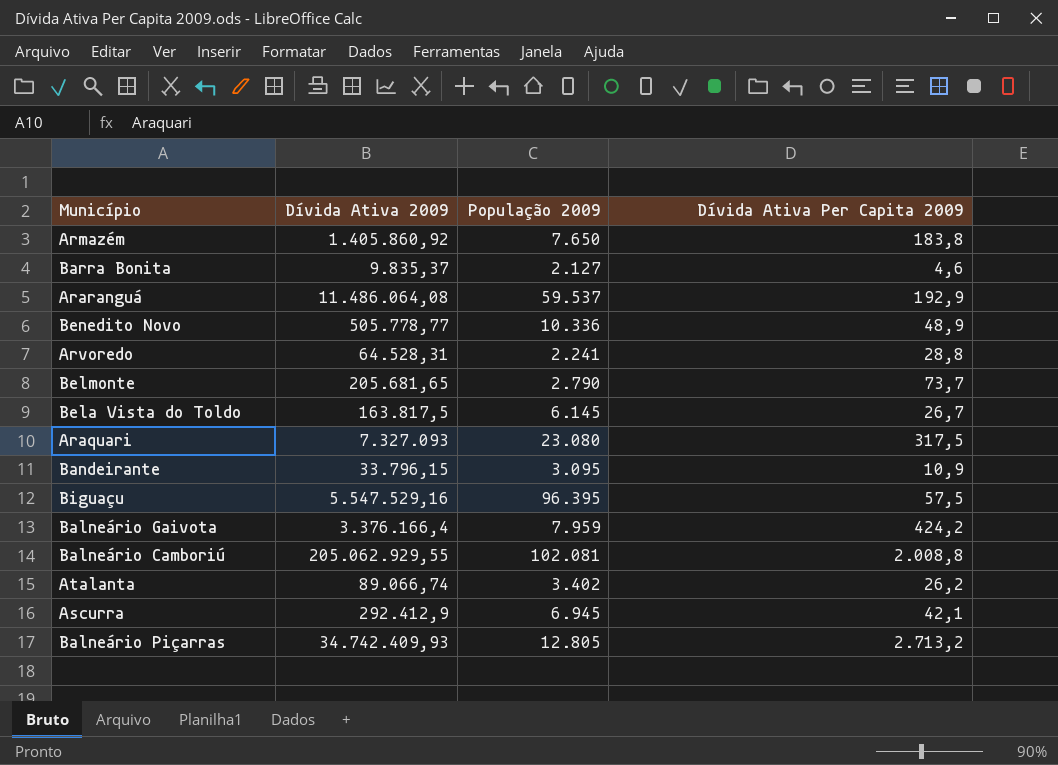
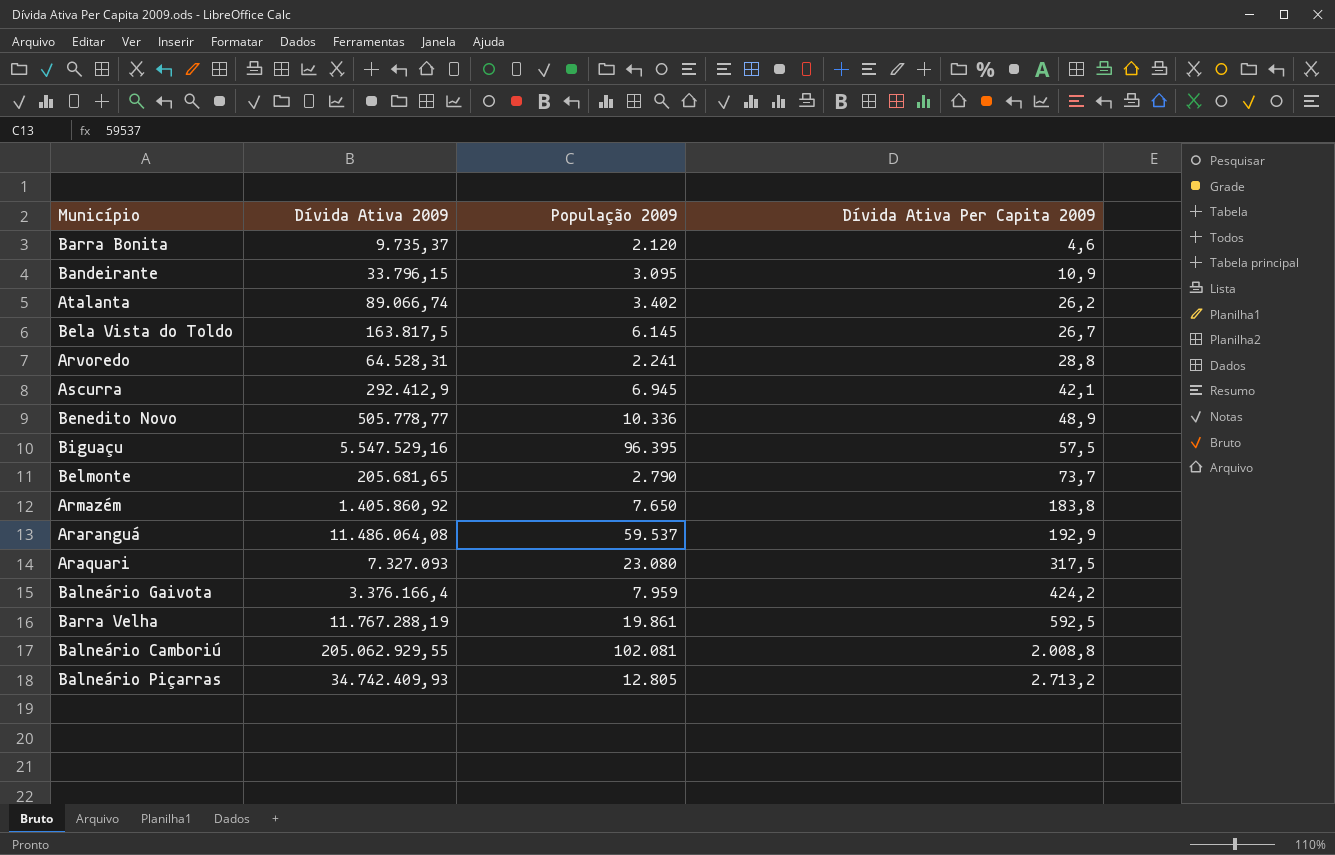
row order: none -> Dívida Ativa Per Capita 2009 ascending
Barra Bonita | Dívida Ativa 2009: 9.835,37 -> 9.735,37
Barra Bonita | População 2009: 2.127 -> 2.120
row Barra Velha: none -> 11.767.288,19 | 19.861 | 592,5

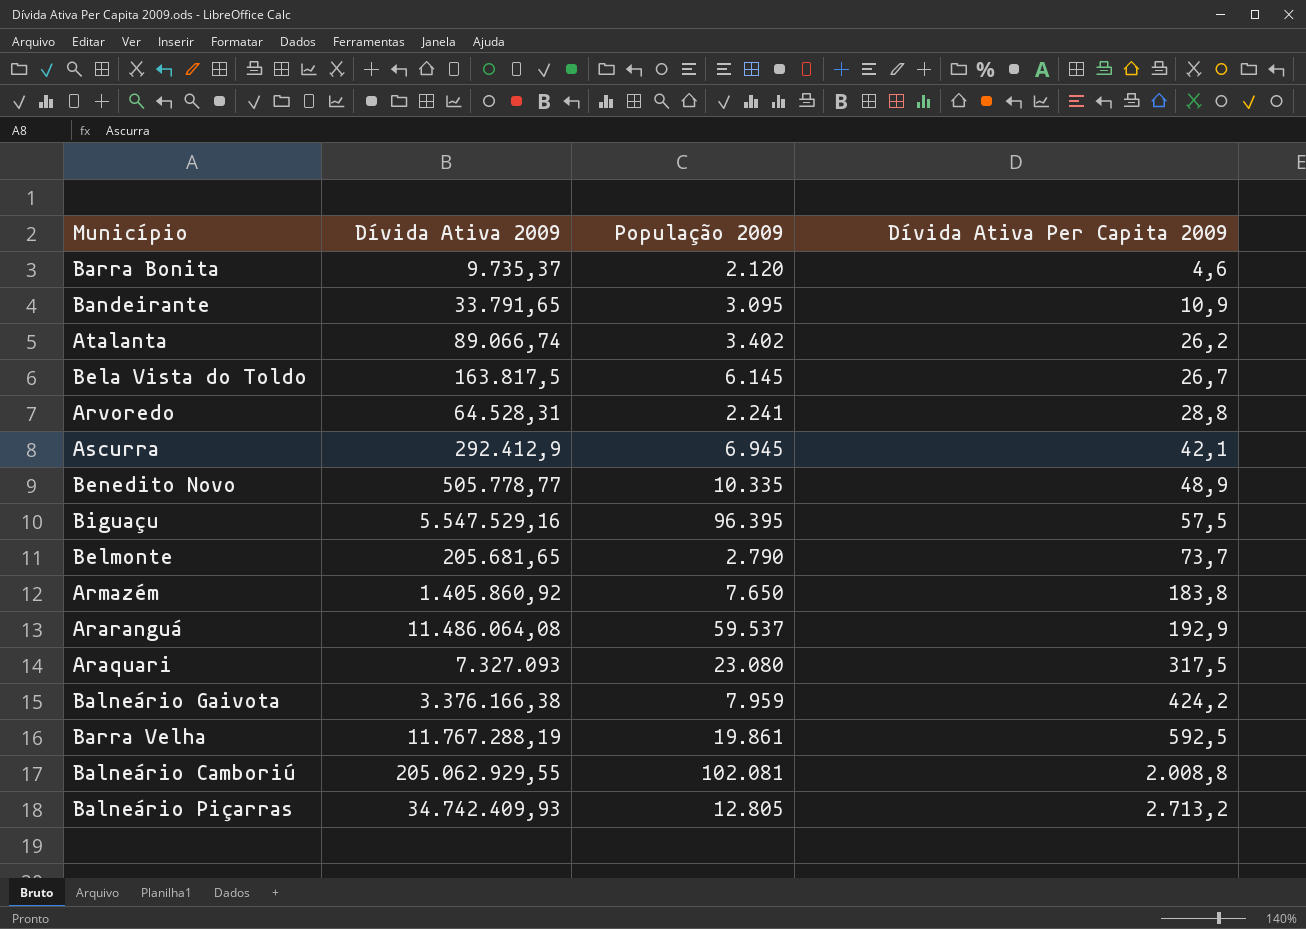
Bandeirante | Dívida Ativa 2009: 33.796,15 -> 33.791,65
Benedito Novo | População 2009: 10.336 -> 10.335
Balneário Gaivota | Dívida Ativa 2009: 3.376.166,4 -> 3.376.166,38

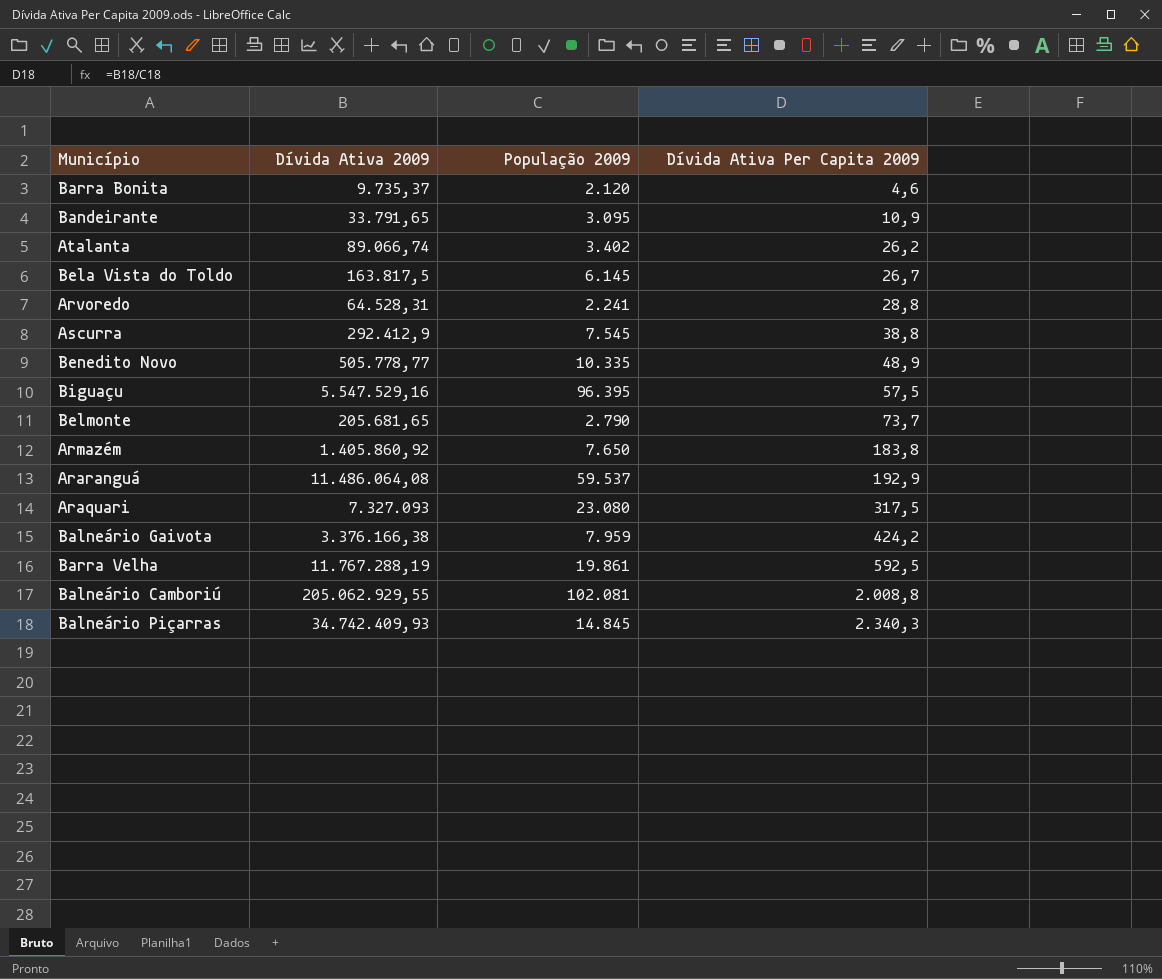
Ascurra | População 2009: 6.945 -> 7.545
Ascurra | Dívida Ativa Per Capita 2009: 42,1 -> 38,8
Balneário Piçarras | População 2009: 12.805 -> 14.845
Balneário Piçarras | Dívida Ativa Per Capita 2009: 2.713,2 -> 2.340,3

